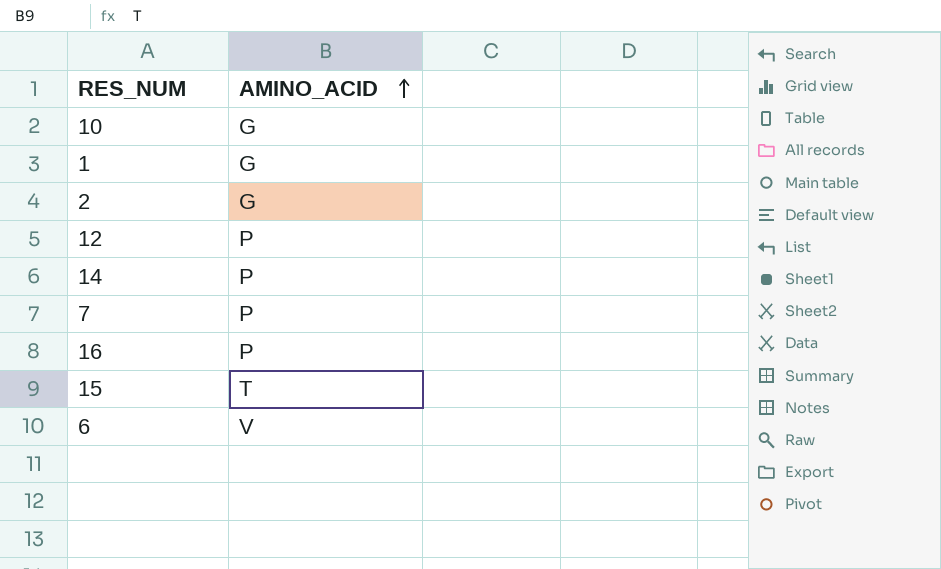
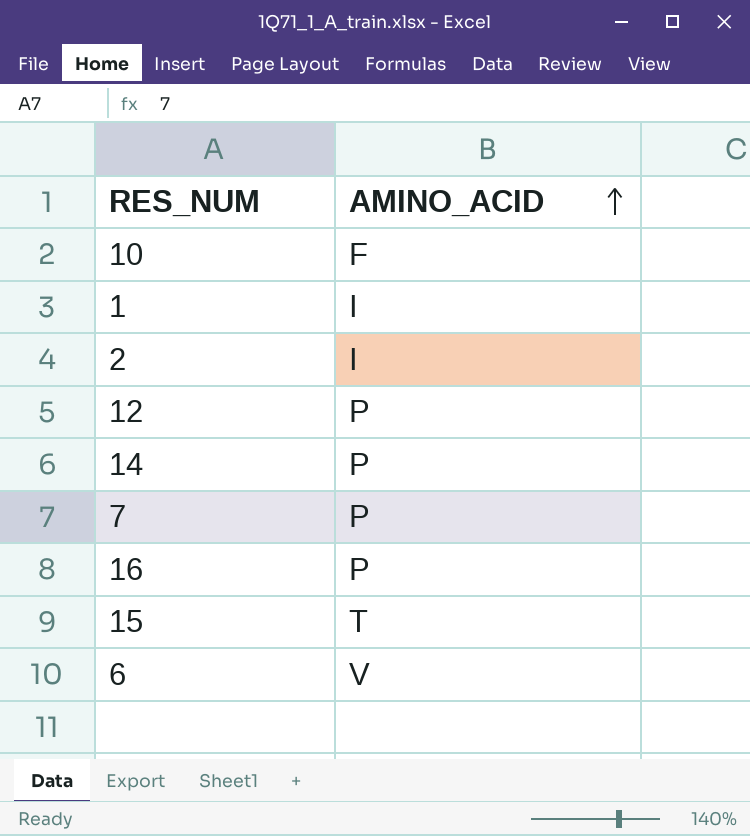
10 | AMINO_ACID: G -> F
1 | AMINO_ACID: G -> I
2 | AMINO_ACID: G -> I

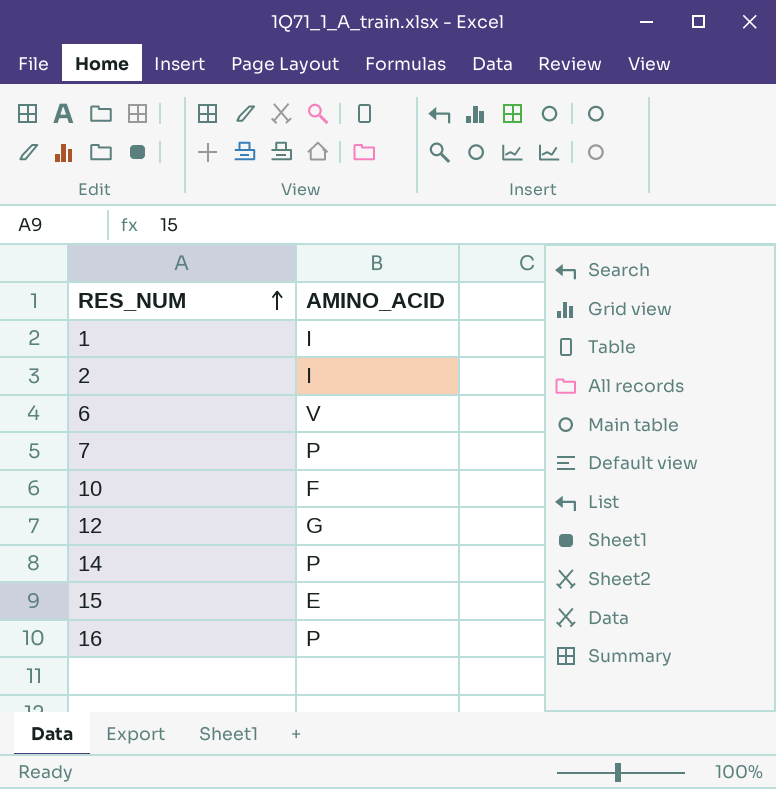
row order: AMINO_ACID ascending -> RES_NUM ascending
12 | AMINO_ACID: P -> G
15 | AMINO_ACID: T -> E

